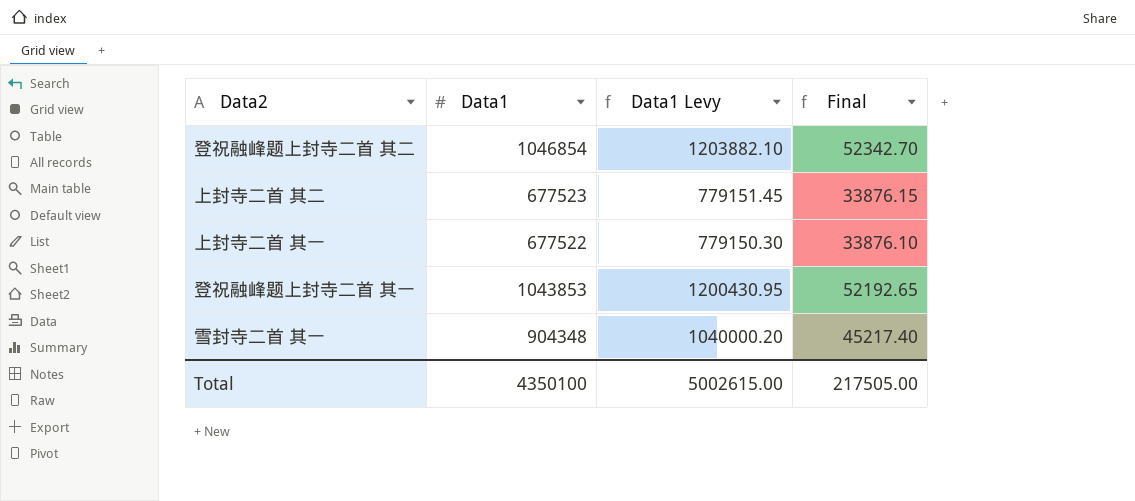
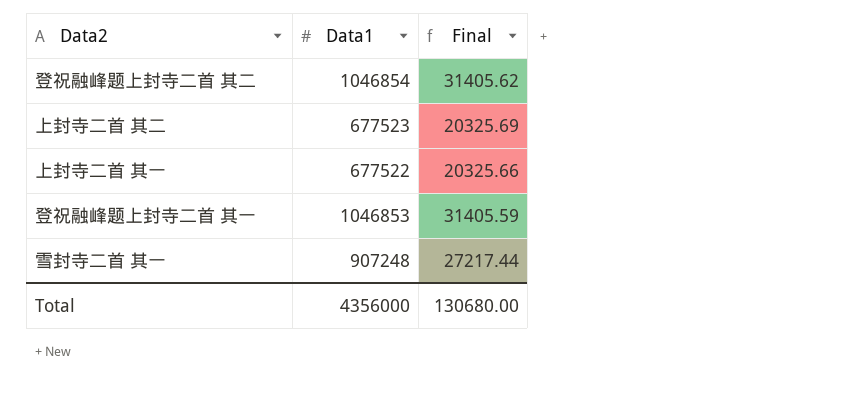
column Data1 Levy | formula: [Data1] * 1.15 -> none
column Final | formula: [Data1] * 0.05 -> [Data1] * 0.03
登祝融峰题上封寺二首 其一 | Data1: 1043853 -> 1046853
雪封寺二首 其一 | Data1: 904348 -> 907248
Total | Data1: 4350100 -> 4356000
Total | Final: 217505.00 -> 130680.00

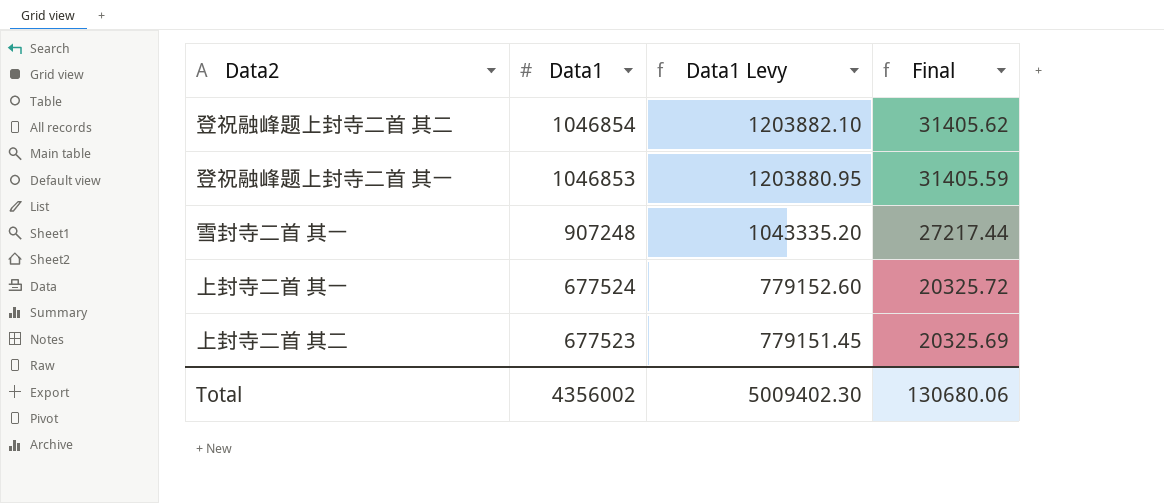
row order: none -> Data1 descending
column Data1 Levy | formula: none -> [Data1] * 1.15
上封寺二首 其一 | Data1: 677522 -> 677524
上封寺二首 其一 | Final: 20325.66 -> 20325.72
Total | Data1: 4356000 -> 4356002
Total | Final: 130680.00 -> 130680.06

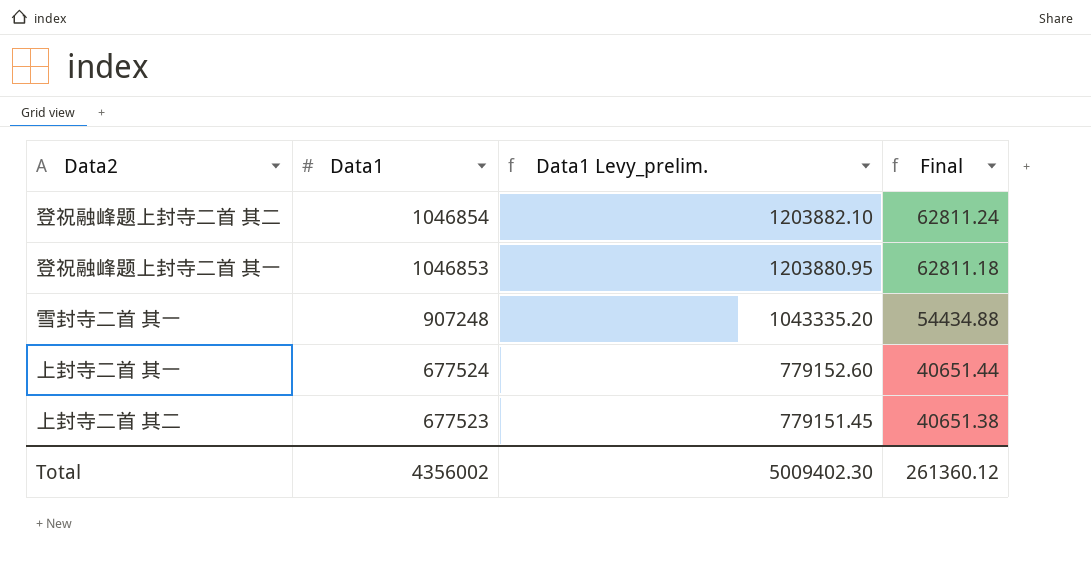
column name: Data1 Levy -> Data1 Levy_prelim.
column Final | formula: [Data1] * 0.03 -> [Data1] * 0.06
Total | Final: 130680.06 -> 261360.12

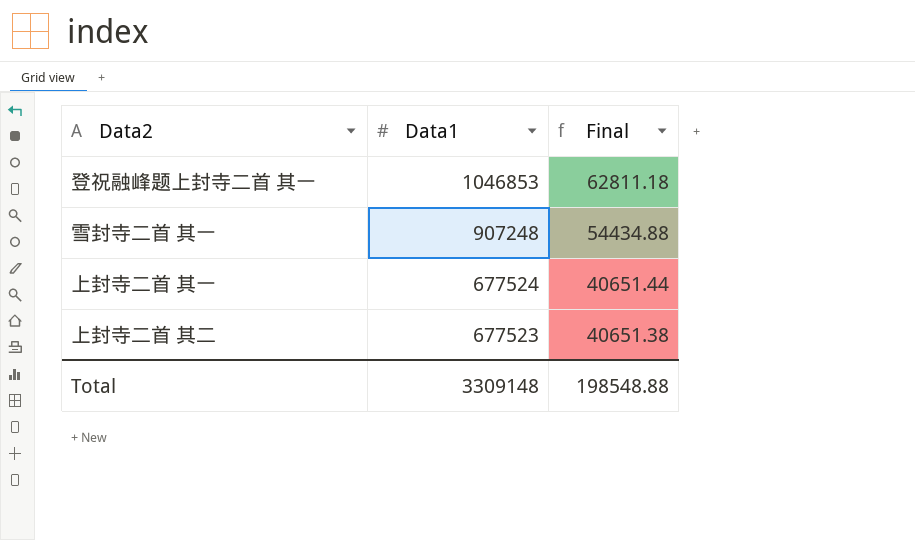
column Data1 Levy_prelim. | formula: [Data1] * 1.15 -> none
row 登祝融峰题上封寺二首 其二: 1046854 | 1203882.10 | 62811.24 -> none
Total | Data1: 4356002 -> 3309148
Total | Final: 261360.12 -> 198548.88

